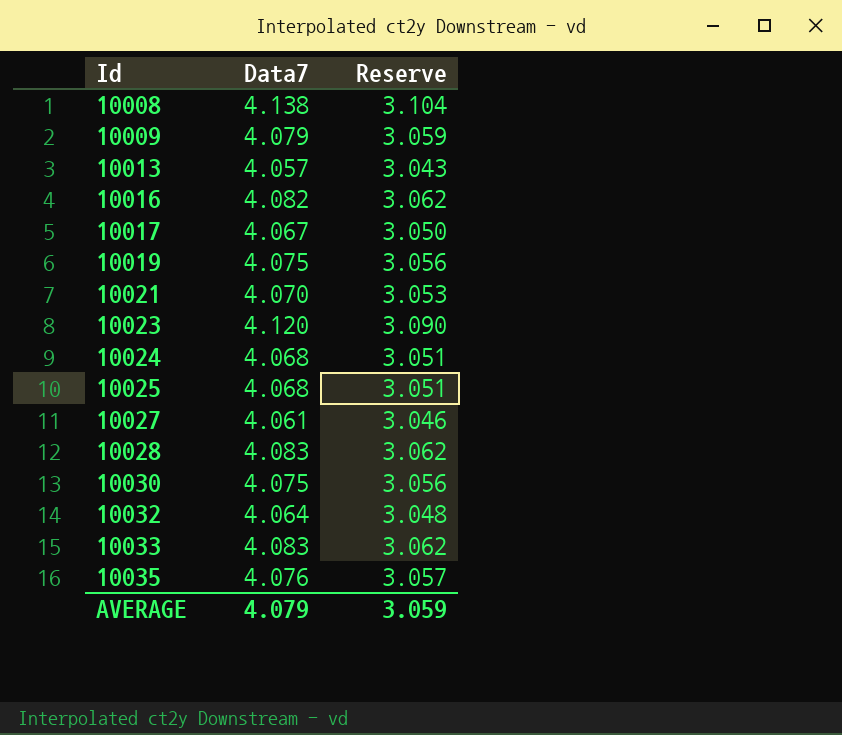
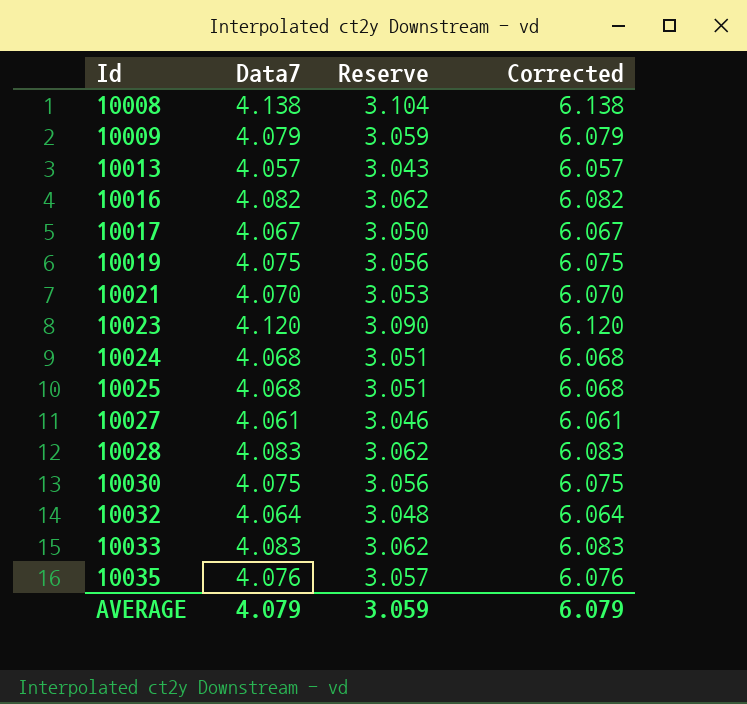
column Corrected | formula: none -> [Data7] + 2

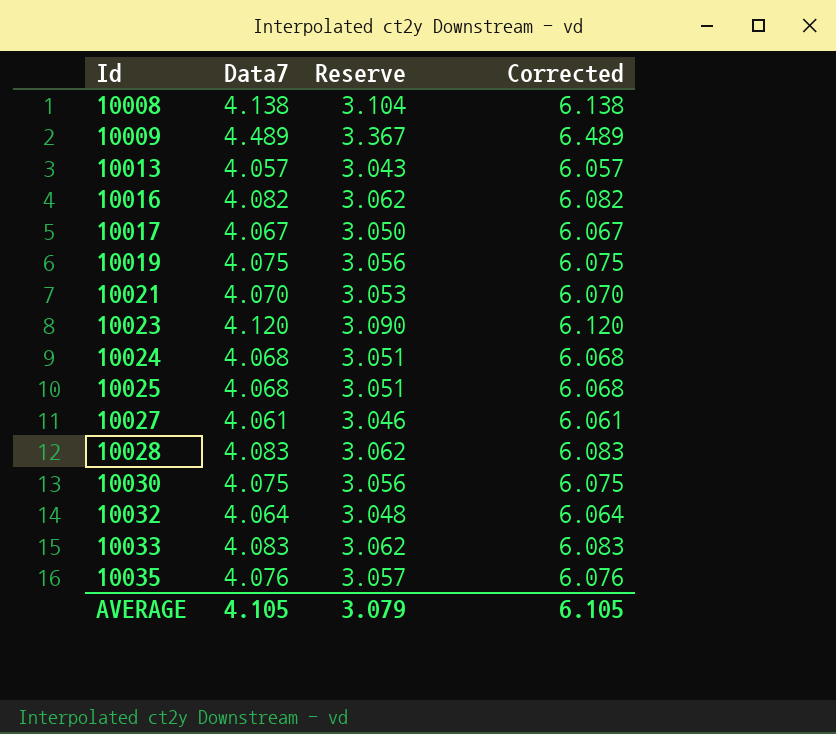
10009 | Data7: 4.079 -> 4.489
10009 | Reserve: 3.059 -> 3.367
10009 | Corrected: 6.079 -> 6.489
AVERAGE | Data7: 4.079 -> 4.105
AVERAGE | Reserve: 3.059 -> 3.079
AVERAGE | Corrected: 6.079 -> 6.105

